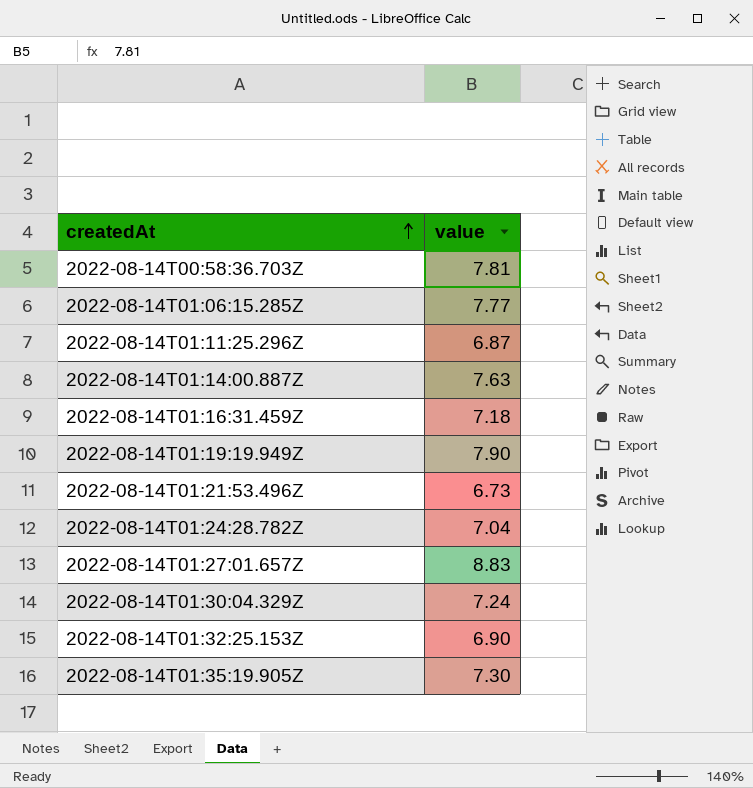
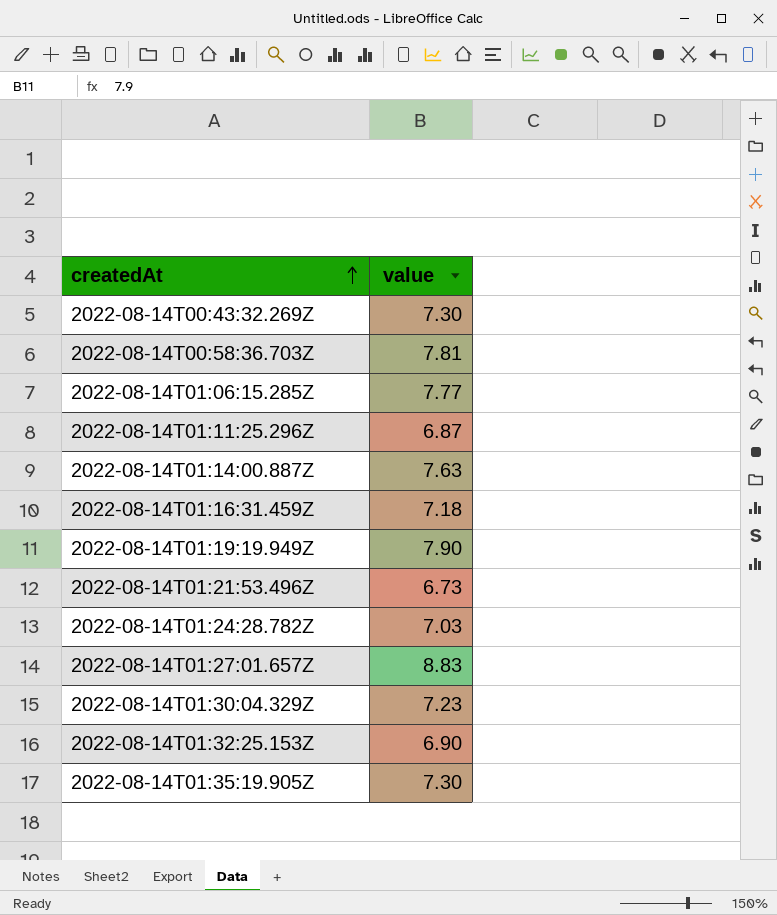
row 2022-08-14T00:43:32.269Z: none -> 7.30
2022-08-14T01:24:28.782Z | value: 7.04 -> 7.03
2022-08-14T01:30:04.329Z | value: 7.24 -> 7.23

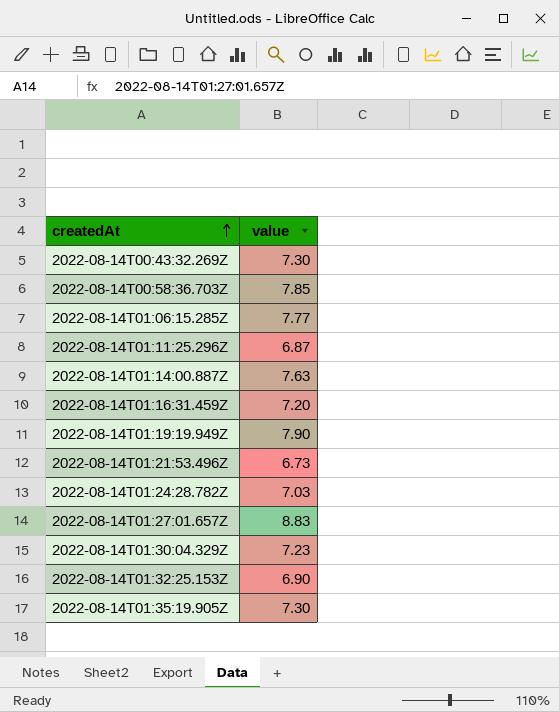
2022-08-14T00:58:36.703Z | value: 7.81 -> 7.85
2022-08-14T01:16:31.459Z | value: 7.18 -> 7.20

